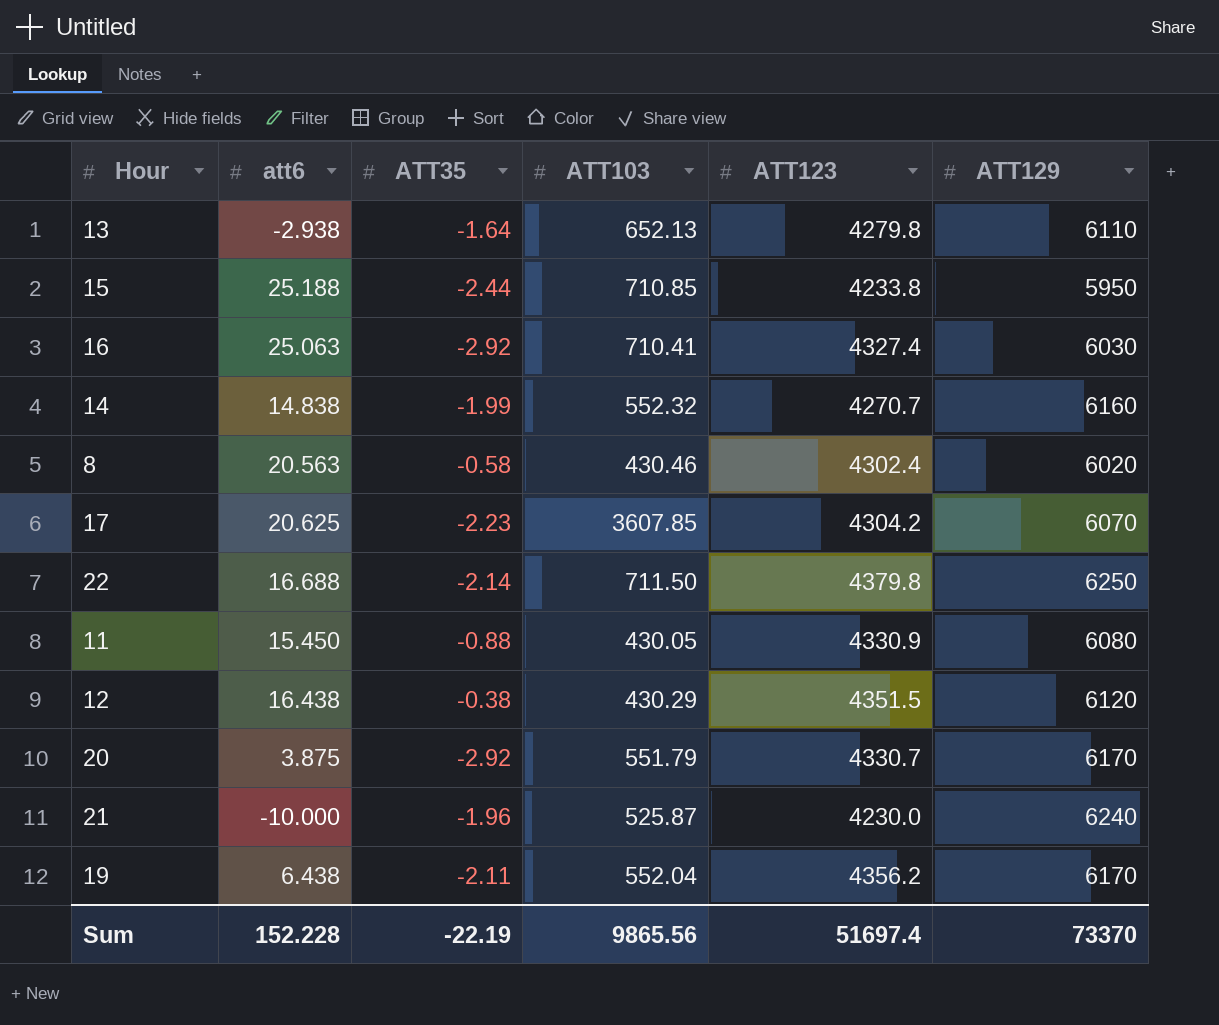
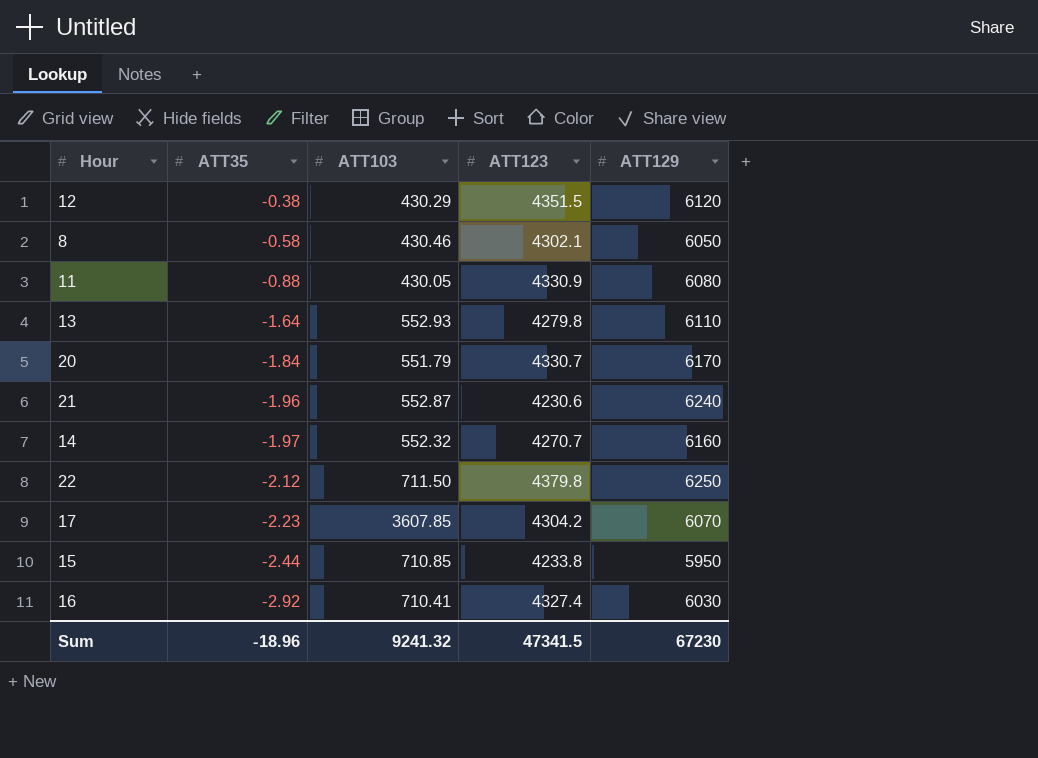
row order: none -> ATT35 descending
column att6 | position: 2 -> none
row 19: 6.438 | -2.11 | 552.04 | 4356.2 | 6170 -> none
8 | ATT123: 4302.4 -> 4302.1
8 | ATT129: 6020 -> 6050
13 | ATT103: 652.13 -> 552.93
20 | ATT35: -2.92 -> -1.84
21 | ATT103: 525.87 -> 552.87
21 | ATT123: 4230.0 -> 4230.6
14 | ATT35: -1.99 -> -1.97
22 | ATT35: -2.14 -> -2.12
Sum | ATT35: -22.19 -> -18.96
Sum | ATT103: 9865.56 -> 9241.32
Sum | ATT123: 51697.4 -> 47341.5
Sum | ATT129: 73370 -> 67230

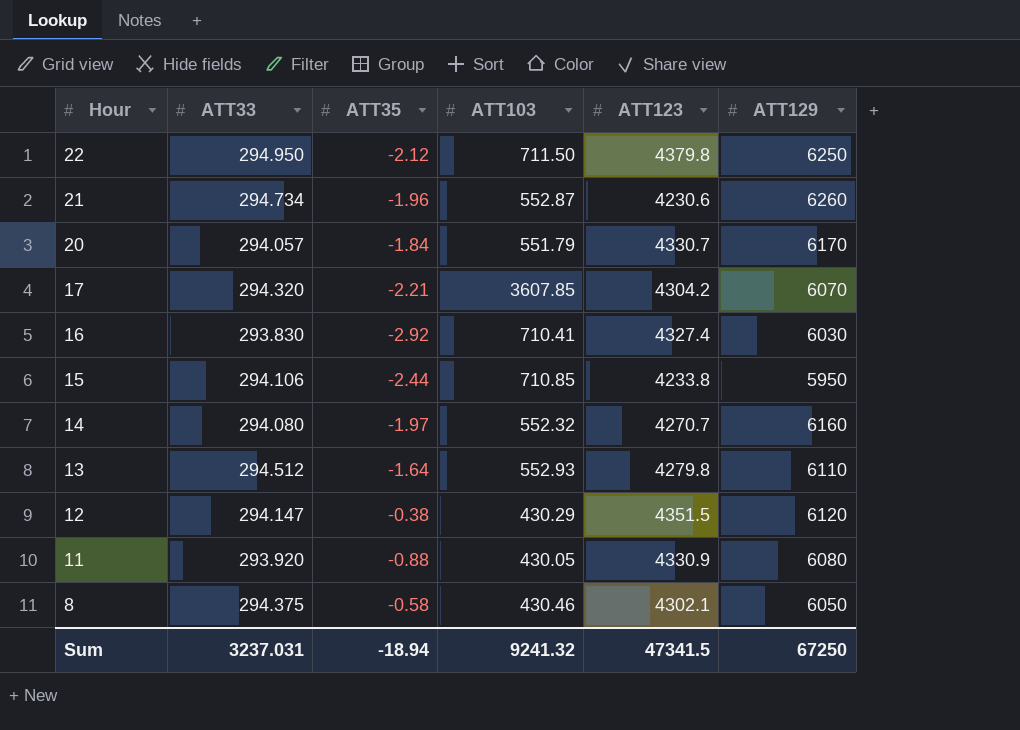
row order: ATT35 descending -> Hour descending
column ATT33 | position: none -> 2
21 | ATT129: 6240 -> 6260
17 | ATT35: -2.23 -> -2.21
Sum | ATT35: -18.96 -> -18.94
Sum | ATT129: 67230 -> 67250

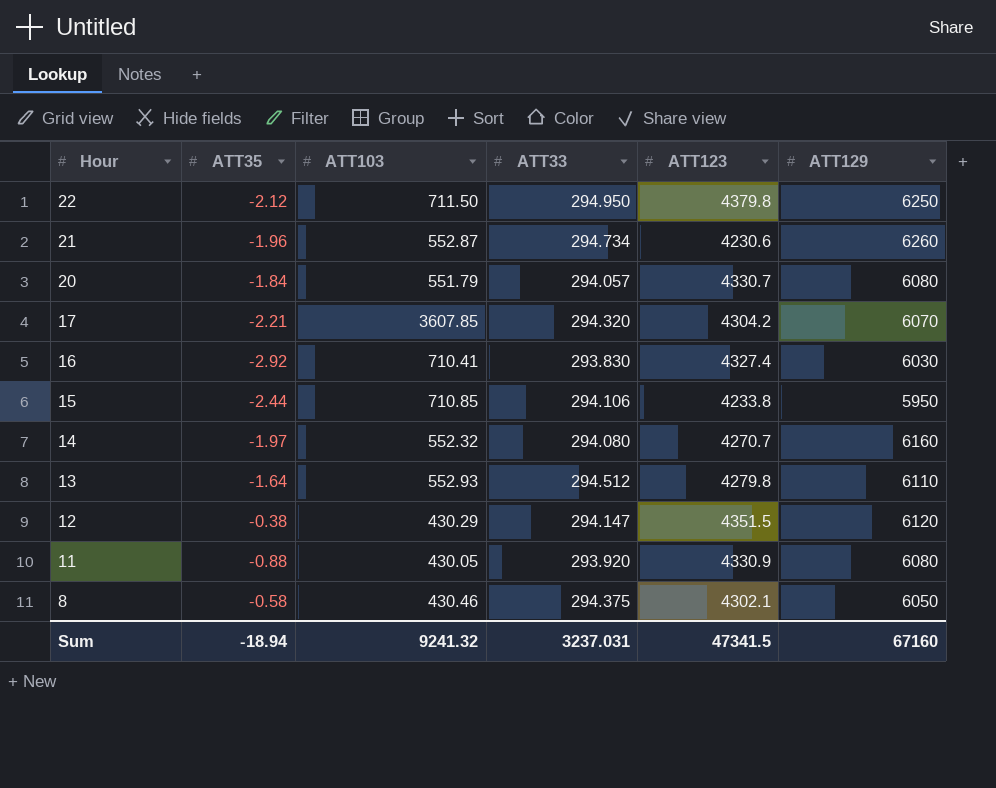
column ATT33 | position: 2 -> 4
20 | ATT129: 6170 -> 6080
Sum | ATT129: 67250 -> 67160

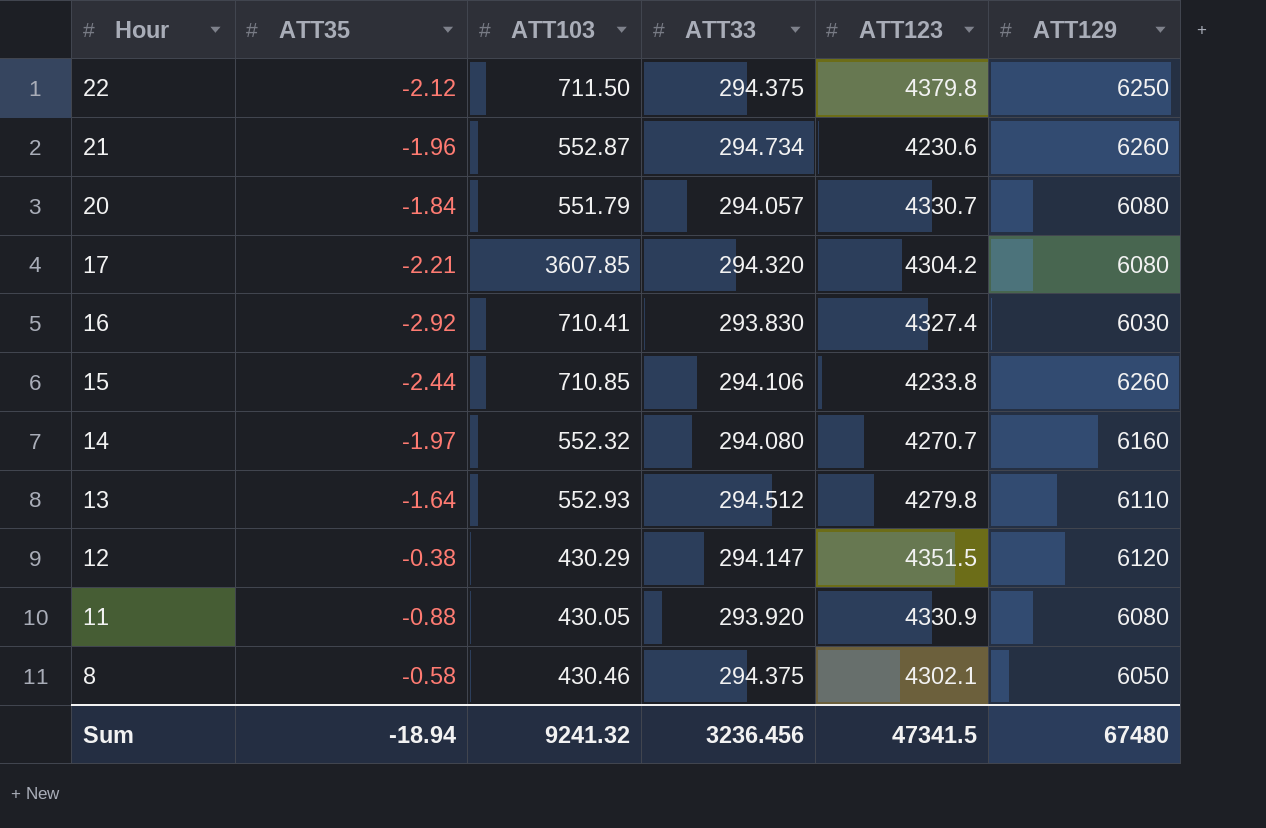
22 | ATT33: 294.950 -> 294.375
17 | ATT129: 6070 -> 6080
15 | ATT129: 5950 -> 6260
Sum | ATT33: 3237.031 -> 3236.456
Sum | ATT129: 67160 -> 67480

